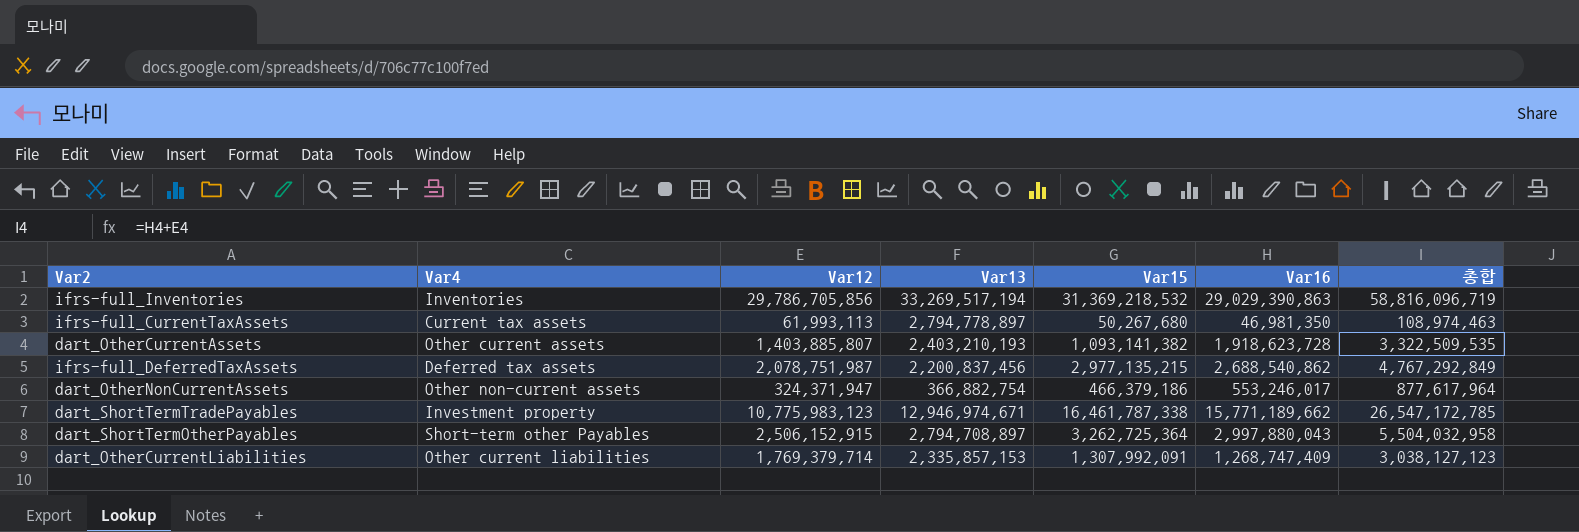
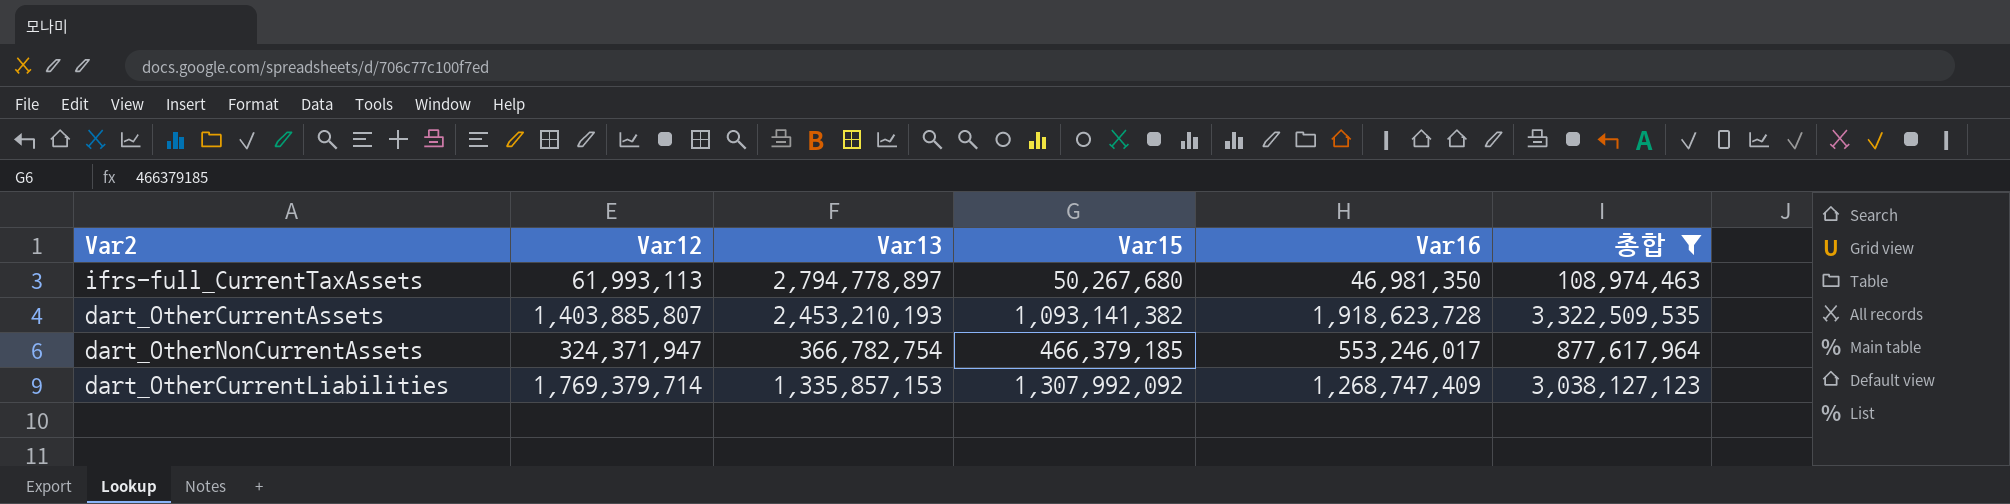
filter: none -> 총합 <= 3,322,509,535
column Var4 | position: 2 -> none
dart_OtherCurrentAssets | Var13: 2,403,210,193 -> 2,453,210,193
dart_OtherNonCurrentAssets | Var13: 366,882,754 -> 366,782,754
dart_OtherNonCurrentAssets | Var15: 466,379,186 -> 466,379,185
dart_OtherCurrentLiabilities | Var13: 2,335,857,153 -> 1,335,857,153
dart_OtherCurrentLiabilities | Var15: 1,307,992,091 -> 1,307,992,092

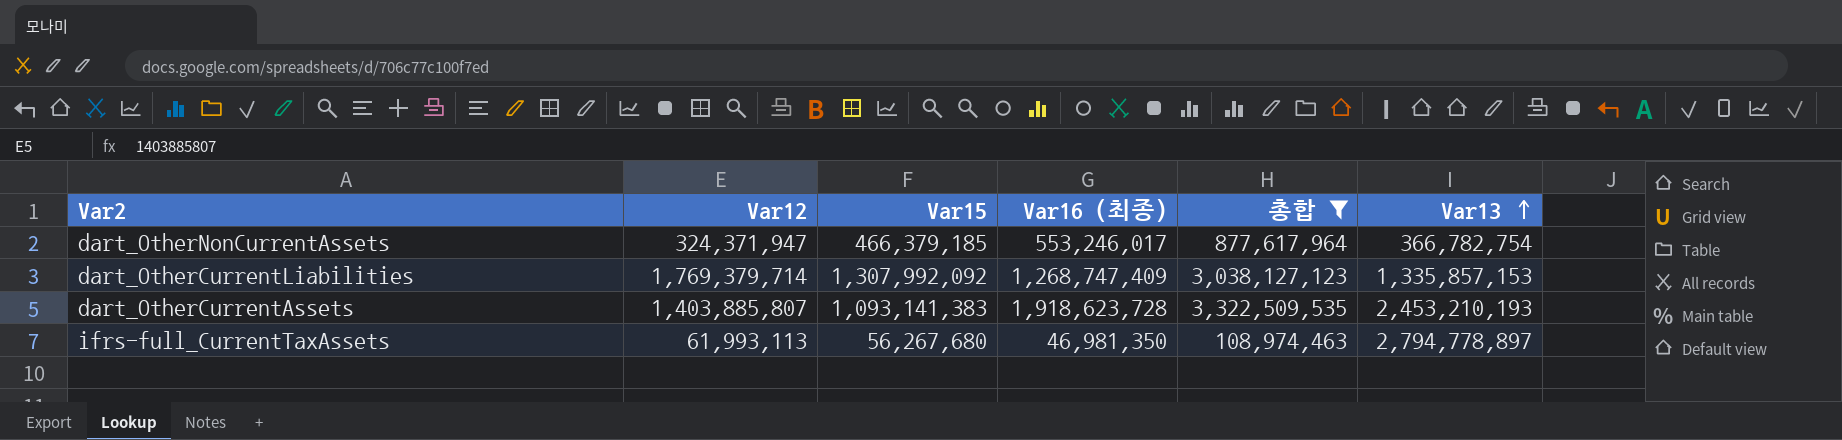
row order: none -> Var13 ascending
column name: Var16 -> Var16 (최종)
column Var13 | position: 3 -> 6
dart_OtherCurrentAssets | Var15: 1,093,141,382 -> 1,093,141,383
ifrs-full_CurrentTaxAssets | Var15: 50,267,680 -> 56,267,680

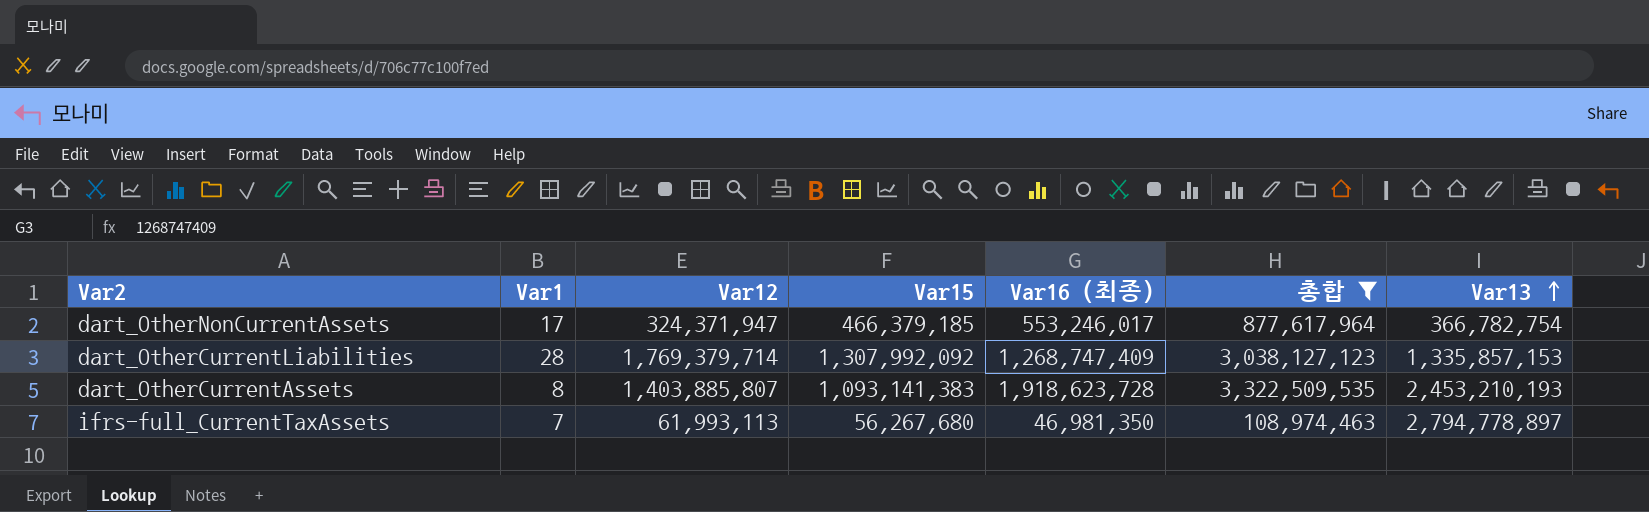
column Var1 | position: none -> 2

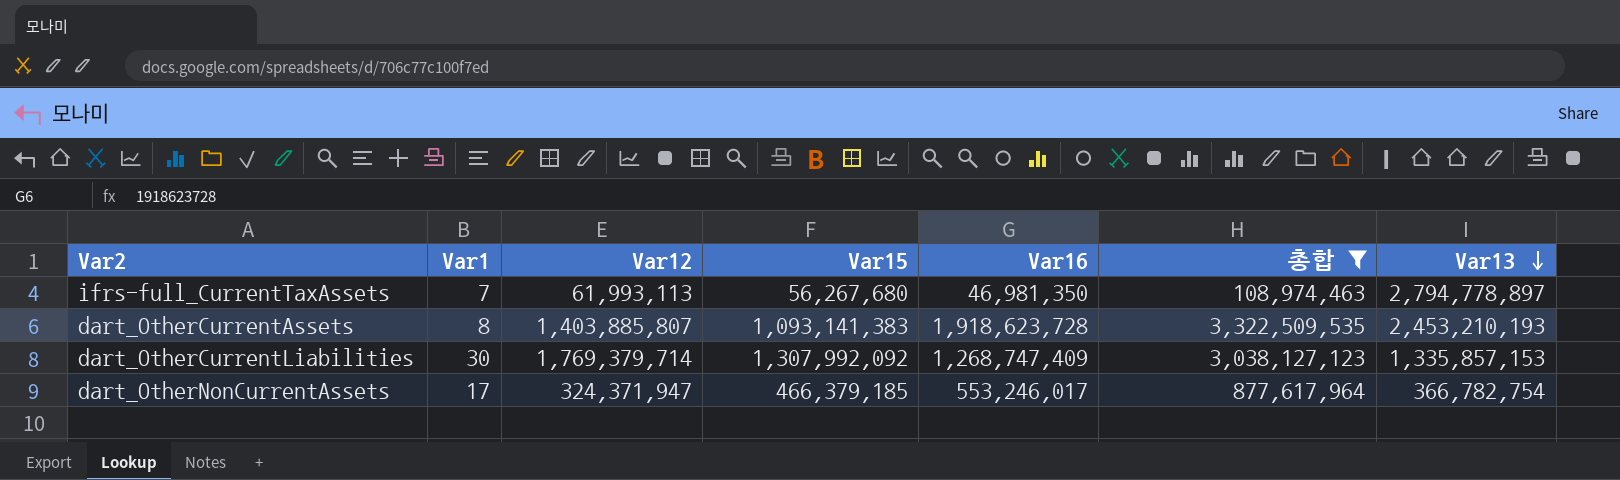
row order: Var13 ascending -> Var13 descending
column name: Var16 (최종) -> Var16
dart_OtherCurrentLiabilities | Var1: 28 -> 30

